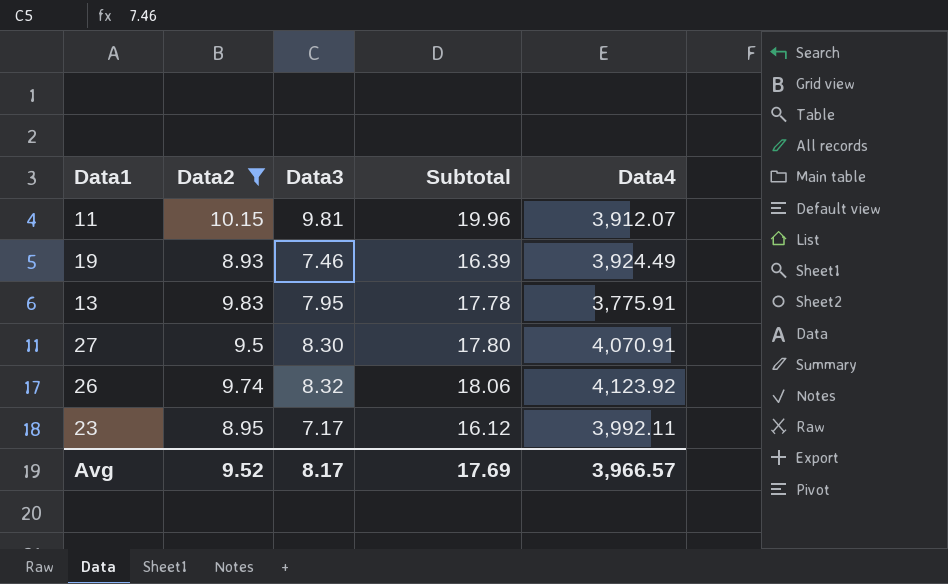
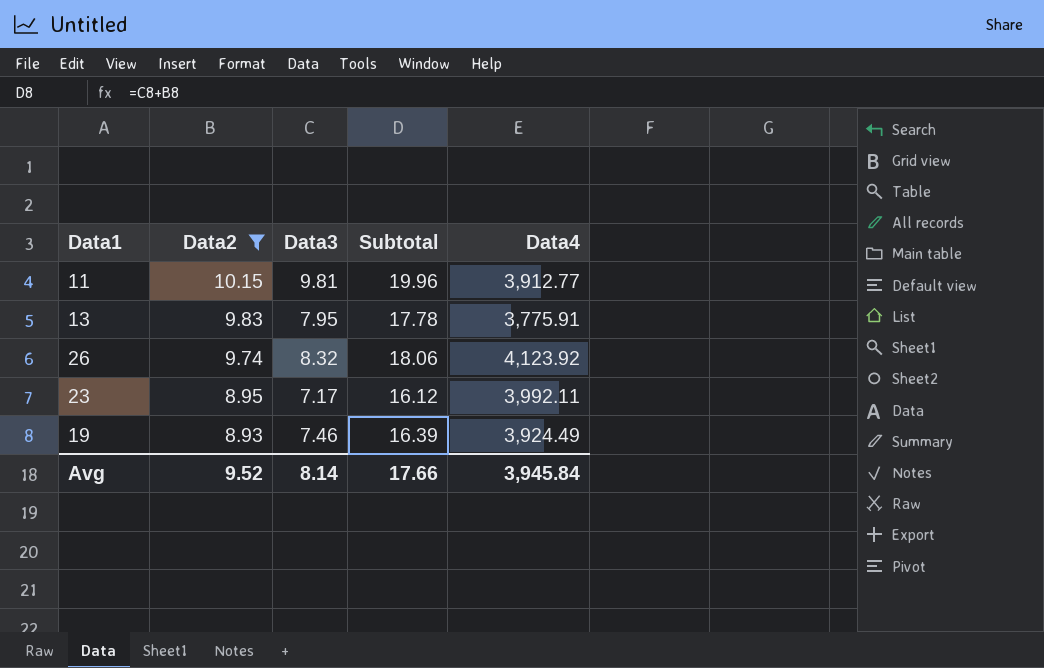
row order: none -> Data2 descending
row 27: 9.5 | 8.30 | 17.80 | 4,070.91 -> none
11 | Data4: 3,912.07 -> 3,912.77
Avg | Data3: 8.17 -> 8.14
Avg | Subtotal: 17.69 -> 17.66
Avg | Data4: 3,966.57 -> 3,945.84

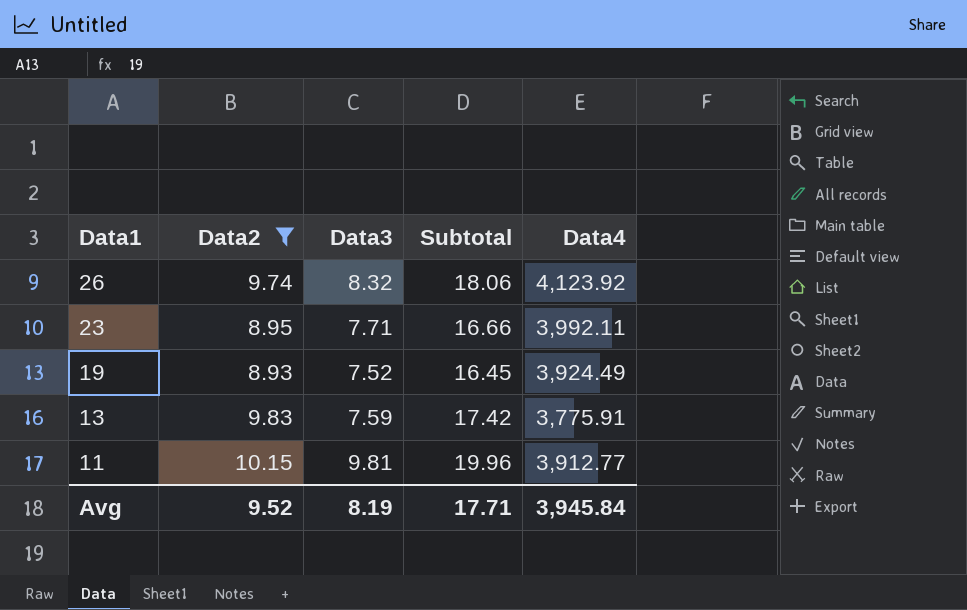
row order: Data2 descending -> Data1 descending
23 | Data3: 7.17 -> 7.71
23 | Subtotal: 16.12 -> 16.66
19 | Data3: 7.46 -> 7.52
19 | Subtotal: 16.39 -> 16.45
13 | Data3: 7.95 -> 7.59
13 | Subtotal: 17.78 -> 17.42
Avg | Data3: 8.14 -> 8.19
Avg | Subtotal: 17.66 -> 17.71

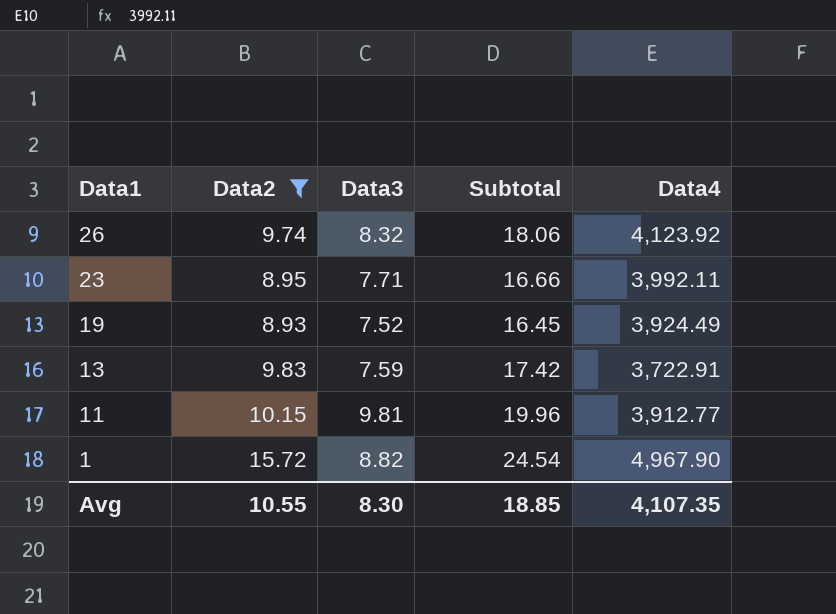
13 | Data4: 3,775.91 -> 3,722.91
row 1: none -> 15.72 | 8.82 | 24.54 | 4,967.90
Avg | Data2: 9.52 -> 10.55
Avg | Data3: 8.19 -> 8.30
Avg | Subtotal: 17.71 -> 18.85
Avg | Data4: 3,945.84 -> 4,107.35

